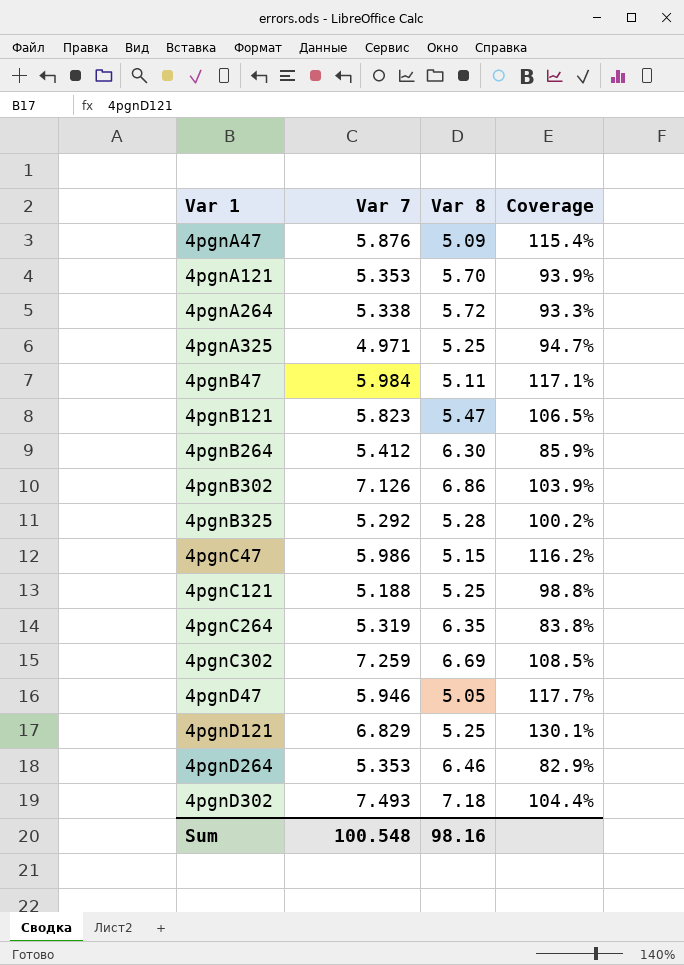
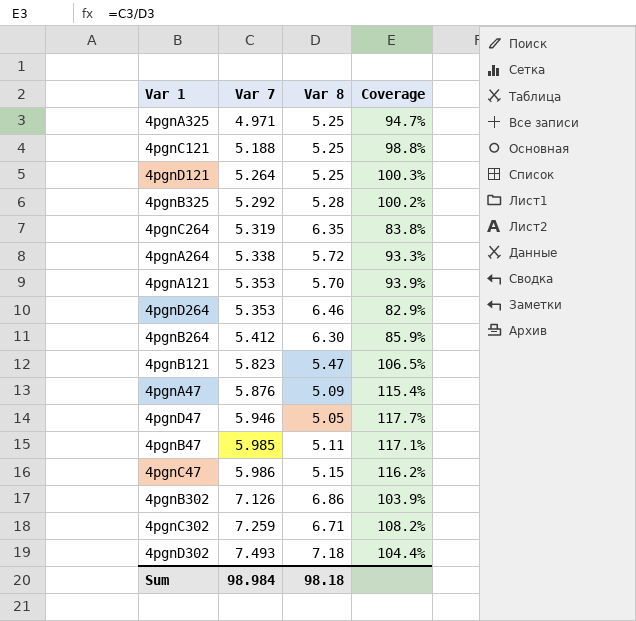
row order: Var 1 ascending -> Var 7 ascending
4pgnD121 | Var 7: 6.829 -> 5.264
4pgnD121 | Coverage: 130.1% -> 100.3%
4pgnB47 | Var 7: 5.984 -> 5.985
4pgnC302 | Var 8: 6.69 -> 6.71
4pgnC302 | Coverage: 108.5% -> 108.2%
Sum | Var 7: 100.548 -> 98.984
Sum | Var 8: 98.16 -> 98.18

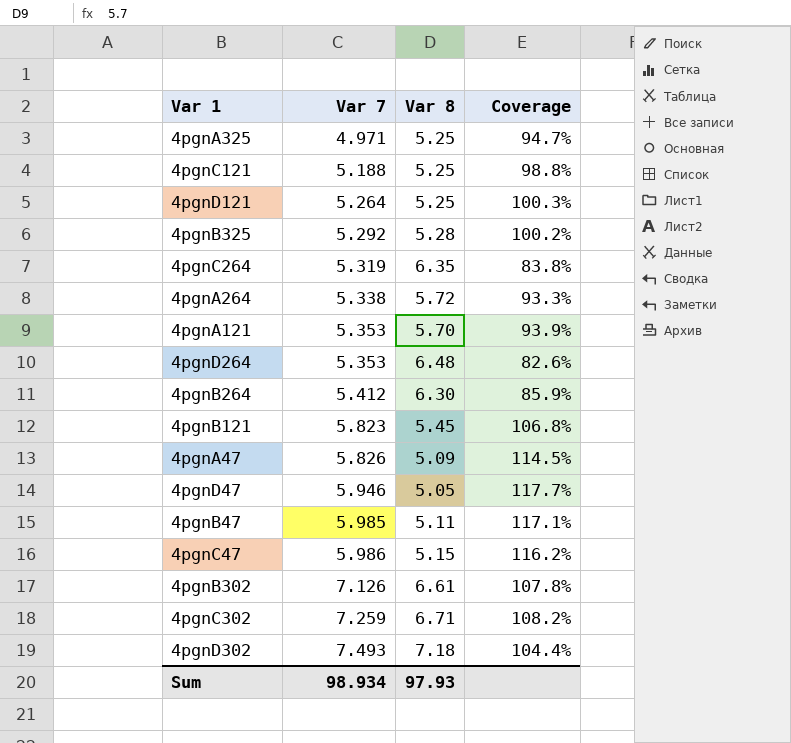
4pgnD264 | Var 8: 6.46 -> 6.48
4pgnD264 | Coverage: 82.9% -> 82.6%
4pgnB121 | Var 8: 5.47 -> 5.45
4pgnB121 | Coverage: 106.5% -> 106.8%
4pgnA47 | Var 7: 5.876 -> 5.826
4pgnA47 | Coverage: 115.4% -> 114.5%
4pgnB302 | Var 8: 6.86 -> 6.61
4pgnB302 | Coverage: 103.9% -> 107.8%
Sum | Var 7: 98.984 -> 98.934
Sum | Var 8: 98.18 -> 97.93

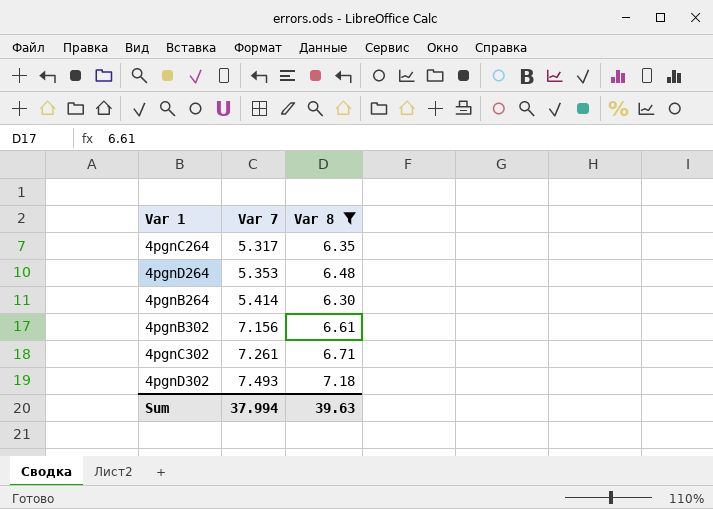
filter: none -> Var 8 >= 6.30
column Coverage | formula: [Var 7] / [Var 8] -> none
4pgnC264 | Var 7: 5.319 -> 5.317
4pgnB264 | Var 7: 5.412 -> 5.414
4pgnB302 | Var 7: 7.126 -> 7.156
4pgnC302 | Var 7: 7.259 -> 7.261
Sum | Var 7: 98.934 -> 37.994
Sum | Var 8: 97.93 -> 39.63

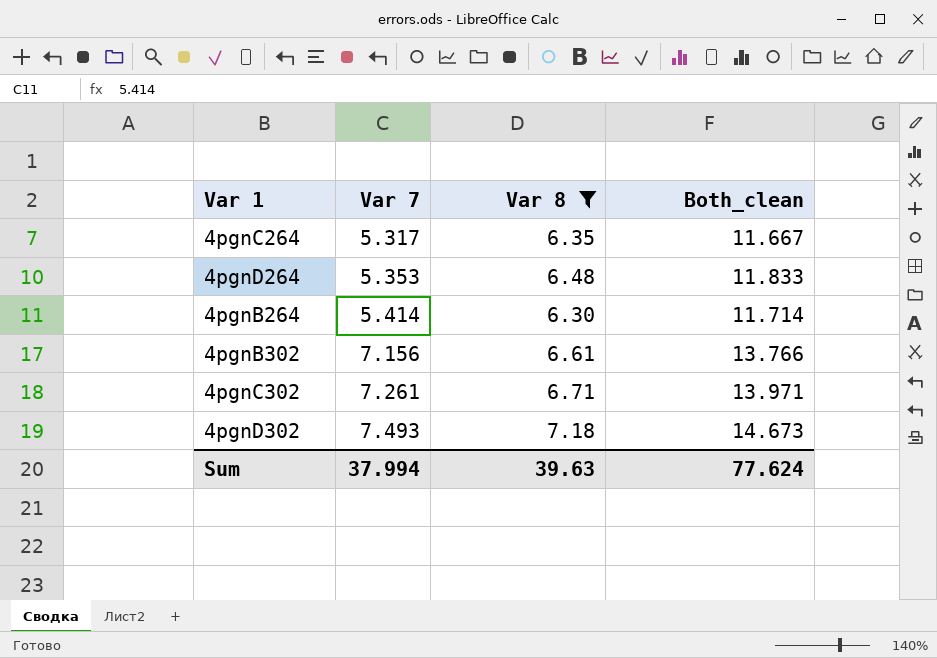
column Both_clean | formula: none -> [Var 7] + [Var 8]

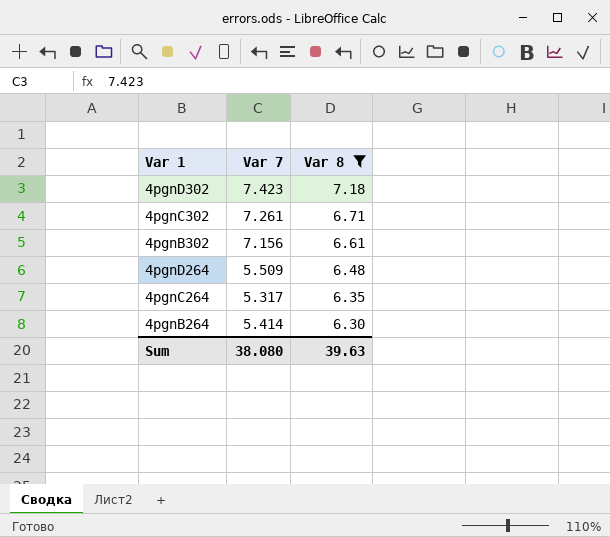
row order: Var 7 ascending -> Var 8 descending
column Both_clean | formula: [Var 7] + [Var 8] -> none
4pgnD302 | Var 7: 7.493 -> 7.423
4pgnD264 | Var 7: 5.353 -> 5.509
Sum | Var 7: 37.994 -> 38.080

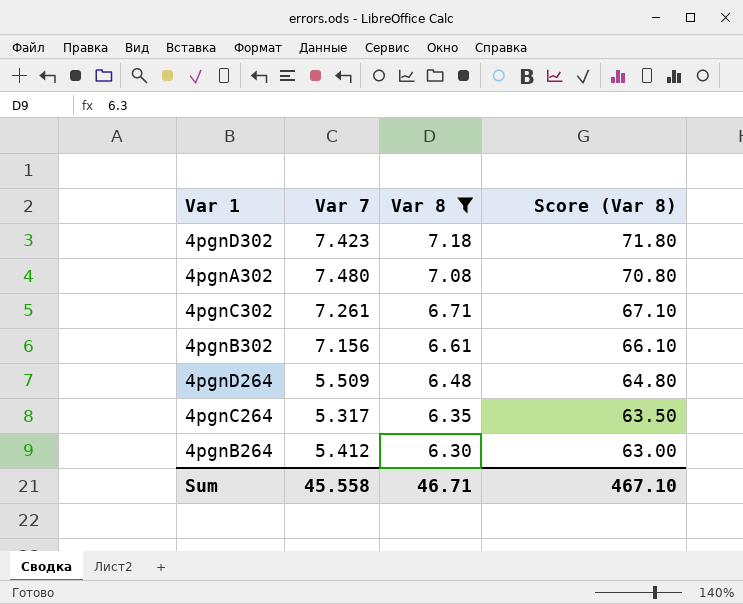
column Score (Var 8) | formula: none -> [Var 8] * 10
row 4pgnA302: none -> 7.480 | 7.08 | 70.80
4pgnB264 | Var 7: 5.414 -> 5.412
Sum | Var 7: 38.080 -> 45.558
Sum | Var 8: 39.63 -> 46.71

